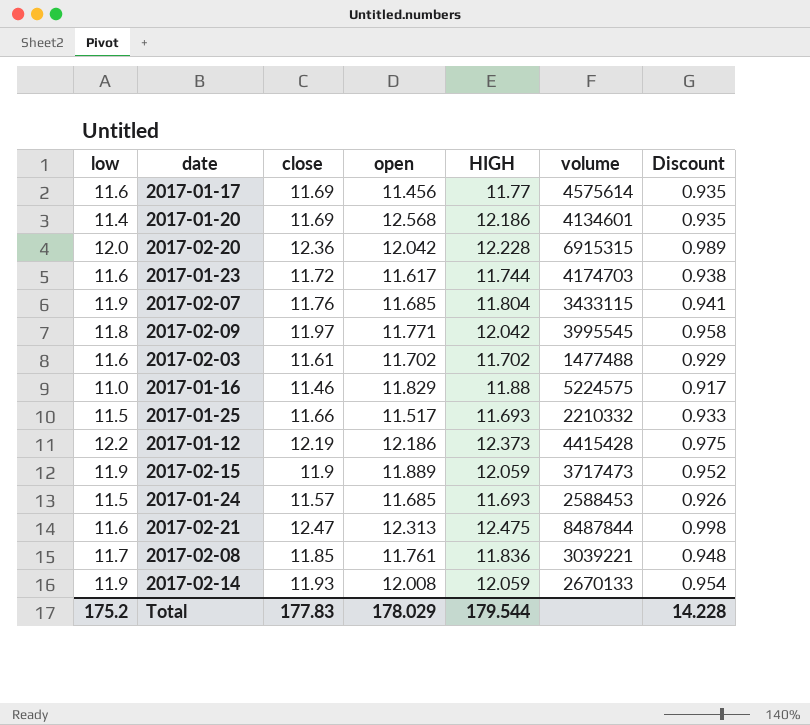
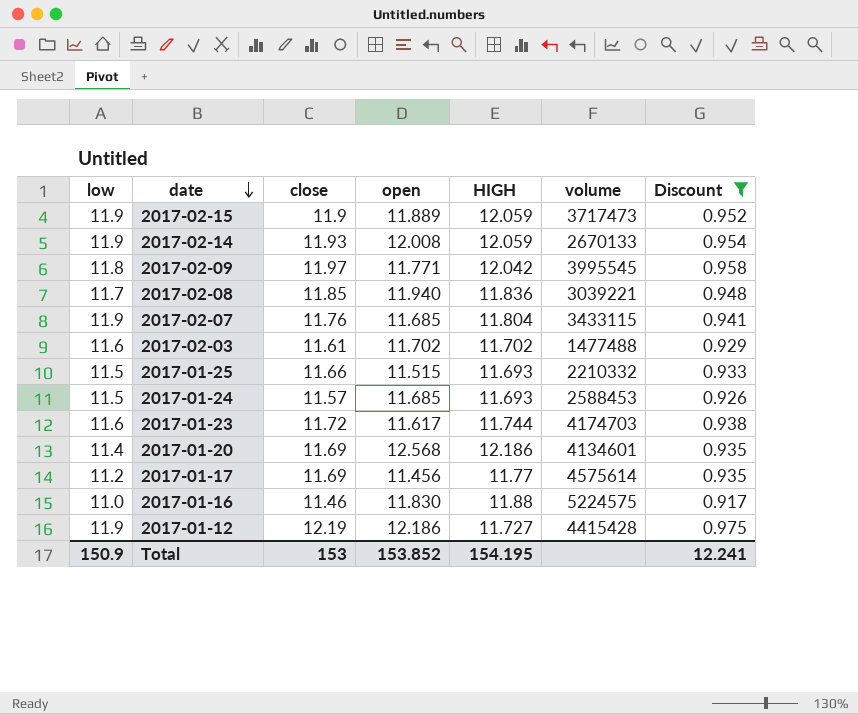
filter: none -> Discount <= 0.975
row order: none -> date descending
2017-02-08 | open: 11.761 -> 11.940
2017-01-25 | open: 11.517 -> 11.515
2017-01-17 | low: 11.6 -> 11.2
2017-01-16 | open: 11.829 -> 11.830
2017-01-12 | low: 12.2 -> 11.9
2017-01-12 | HIGH: 12.373 -> 11.727
Total | low: 175.2 -> 150.9
Total | close: 177.83 -> 153
Total | open: 178.029 -> 153.852
Total | HIGH: 179.544 -> 154.195
Total | Discount: 14.228 -> 12.241

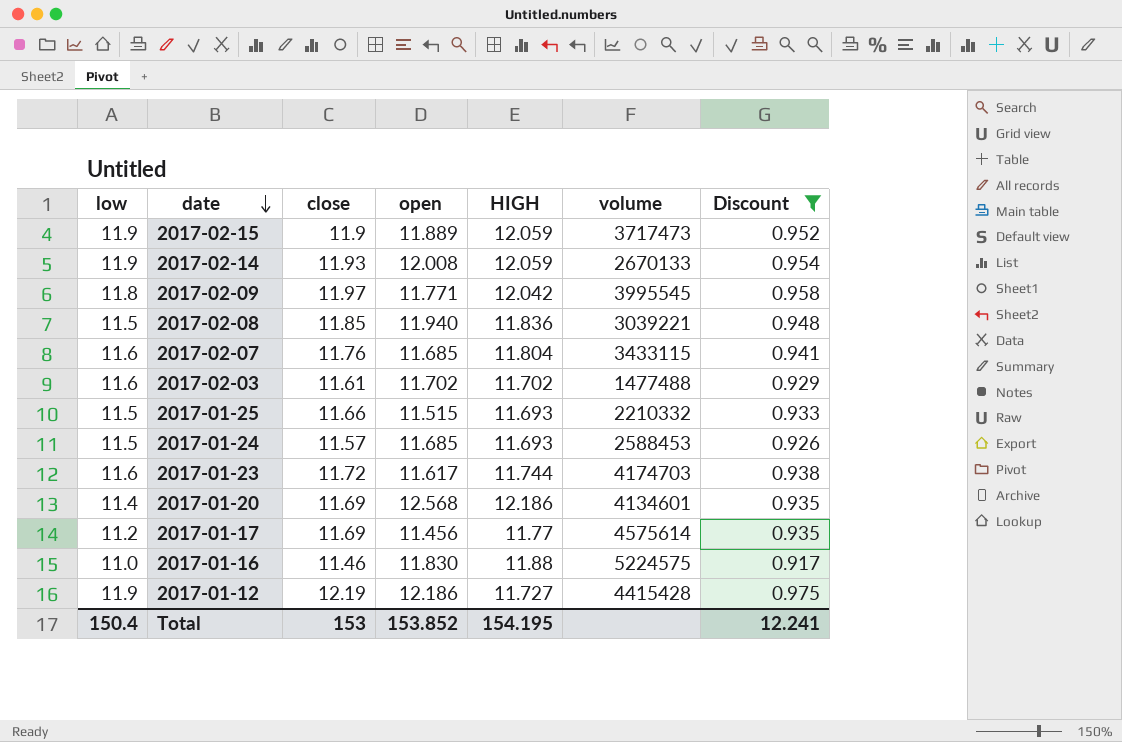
2017-02-08 | low: 11.7 -> 11.5
2017-02-07 | low: 11.9 -> 11.6
Total | low: 150.9 -> 150.4

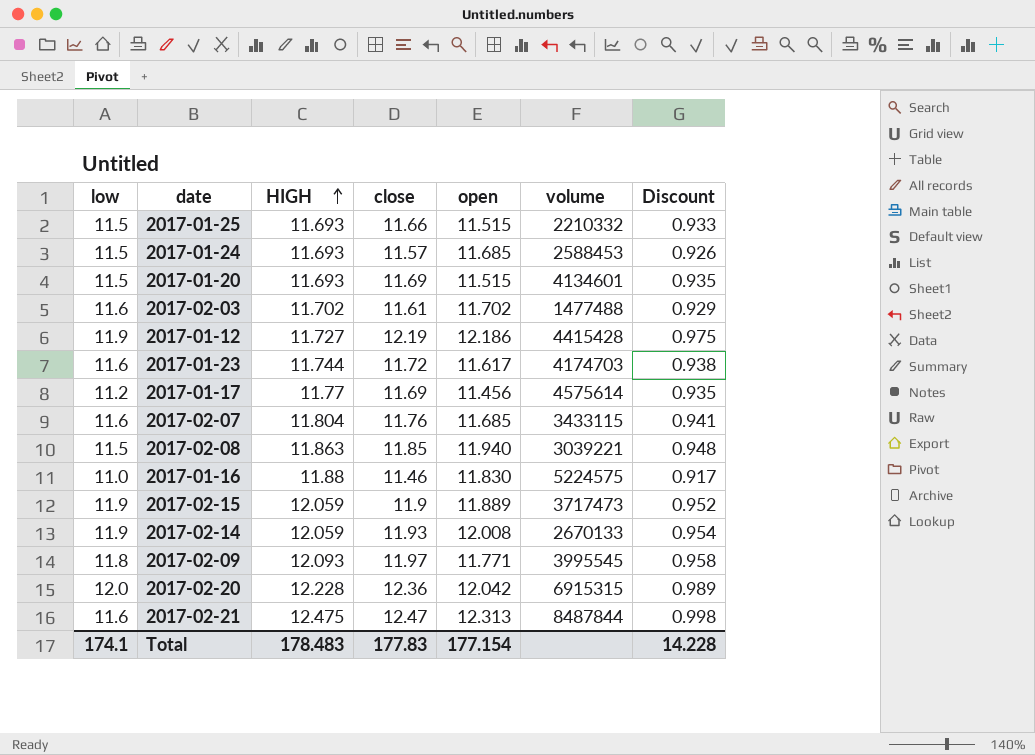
filter: Discount <= 0.975 -> none
row order: date descending -> HIGH ascending
column HIGH | position: 5 -> 3
2017-01-20 | low: 11.4 -> 11.5
2017-01-20 | HIGH: 12.186 -> 11.693
2017-01-20 | open: 12.568 -> 11.515
2017-02-08 | HIGH: 11.836 -> 11.863
2017-02-09 | HIGH: 12.042 -> 12.093
Total | low: 150.4 -> 174.1
Total | HIGH: 154.195 -> 178.483
Total | close: 153 -> 177.83
Total | open: 153.852 -> 177.154
Total | Discount: 12.241 -> 14.228

